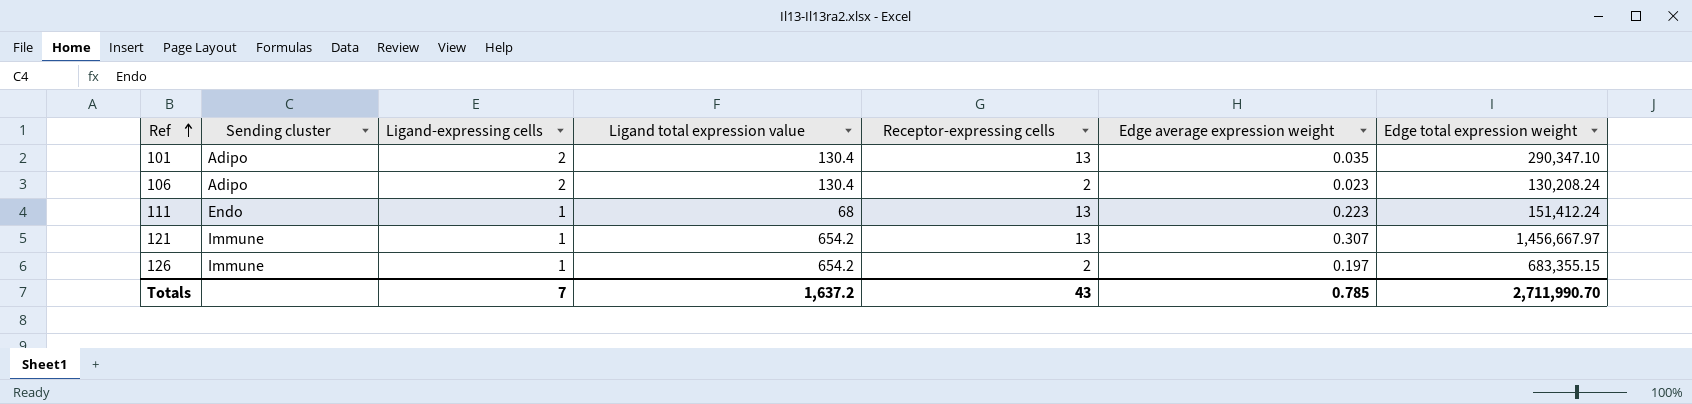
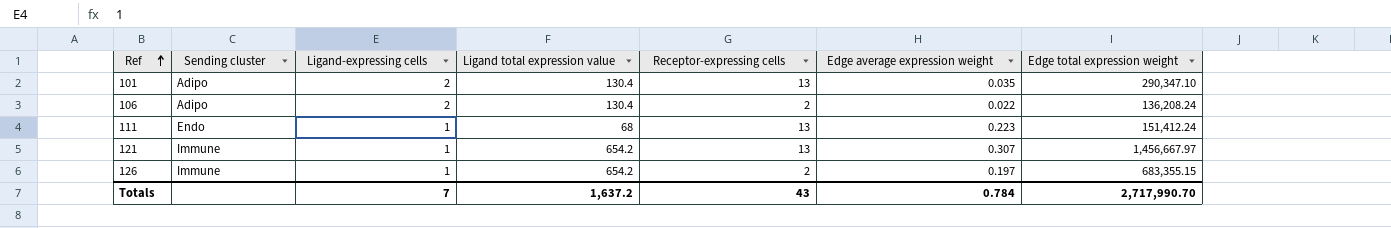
106 | Edge average expression weight: 0.023 -> 0.022
106 | Edge total expression weight: 130,208.24 -> 136,208.24
Totals | Edge average expression weight: 0.785 -> 0.784
Totals | Edge total expression weight: 2,711,990.70 -> 2,717,990.70

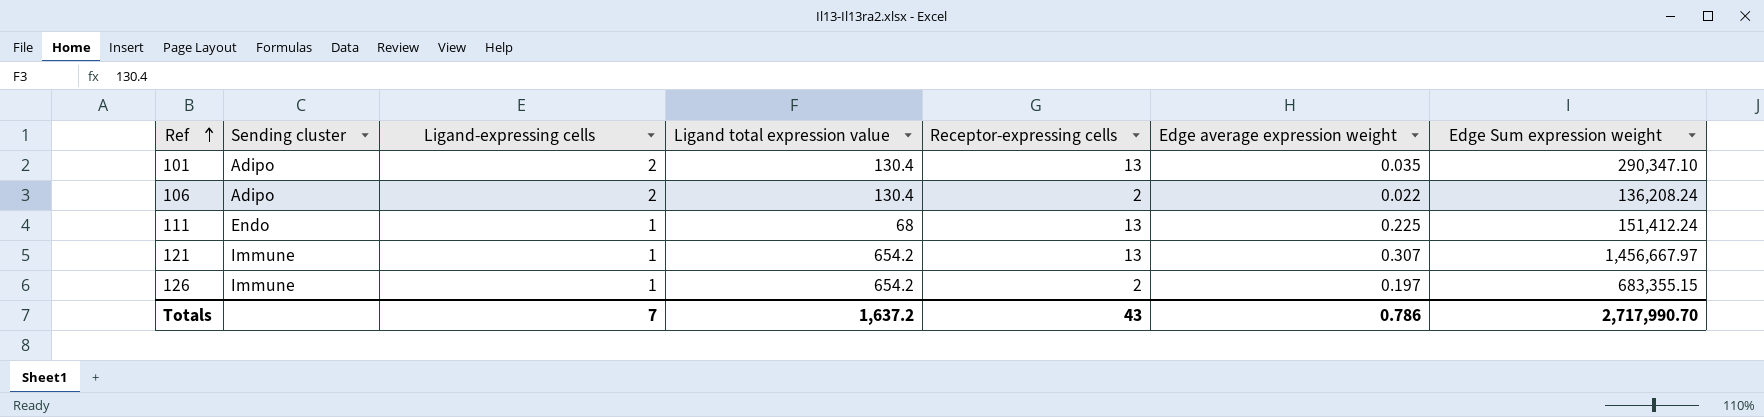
column name: Edge total expression weight -> Edge Sum expression weight
111 | Edge average expression weight: 0.223 -> 0.225
Totals | Edge average expression weight: 0.784 -> 0.786

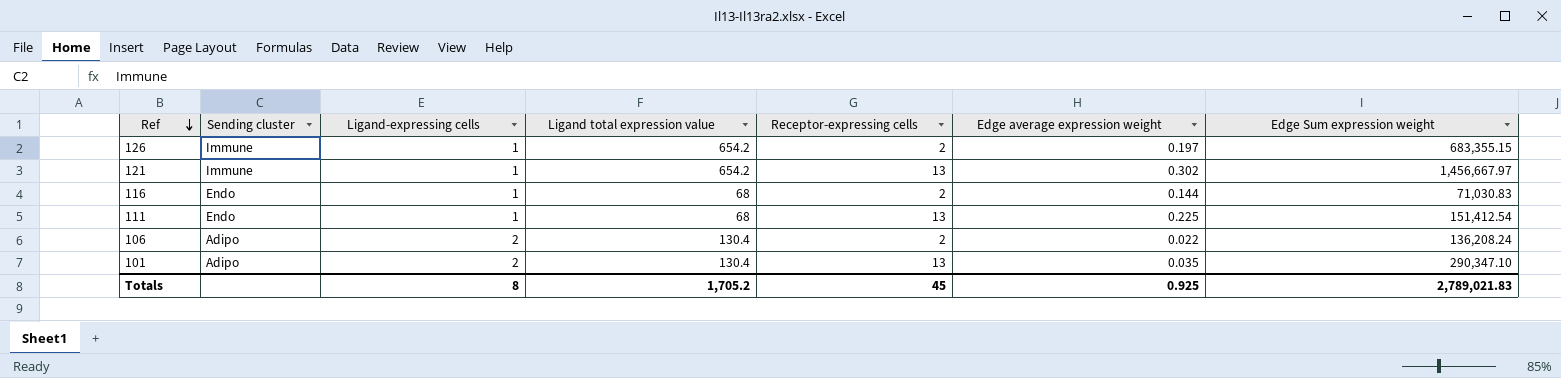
row order: Ref ascending -> Ref descending
121 | Edge average expression weight: 0.307 -> 0.302
row 116: none -> Endo | 1 | 68 | 2 | 0.144 | 71,030.83
111 | Edge Sum expression weight: 151,412.24 -> 151,412.54
Totals | Ligand-expressing cells: 7 -> 8
Totals | Ligand total expression value: 1,637.2 -> 1,705.2
Totals | Receptor-expressing cells: 43 -> 45
Totals | Edge average expression weight: 0.786 -> 0.925
Totals | Edge Sum expression weight: 2,717,990.70 -> 2,789,021.83

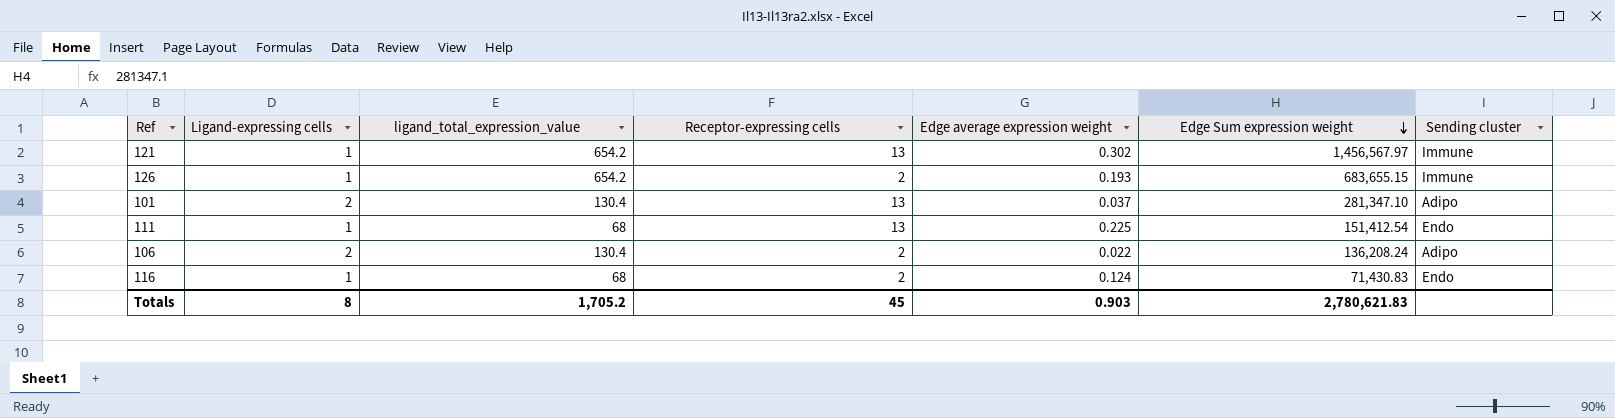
row order: Ref descending -> Edge Sum expression weight descending
column name: Ligand total expression value -> ligand_total_expression_value
column Sending cluster | position: 2 -> 7
121 | Edge Sum expression weight: 1,456,667.97 -> 1,456,567.97
126 | Edge average expression weight: 0.197 -> 0.193
126 | Edge Sum expression weight: 683,355.15 -> 683,655.15
101 | Edge average expression weight: 0.035 -> 0.037
101 | Edge Sum expression weight: 290,347.10 -> 281,347.10
116 | Edge average expression weight: 0.144 -> 0.124
116 | Edge Sum expression weight: 71,030.83 -> 71,430.83
Totals | Edge average expression weight: 0.925 -> 0.903
Totals | Edge Sum expression weight: 2,789,021.83 -> 2,780,621.83

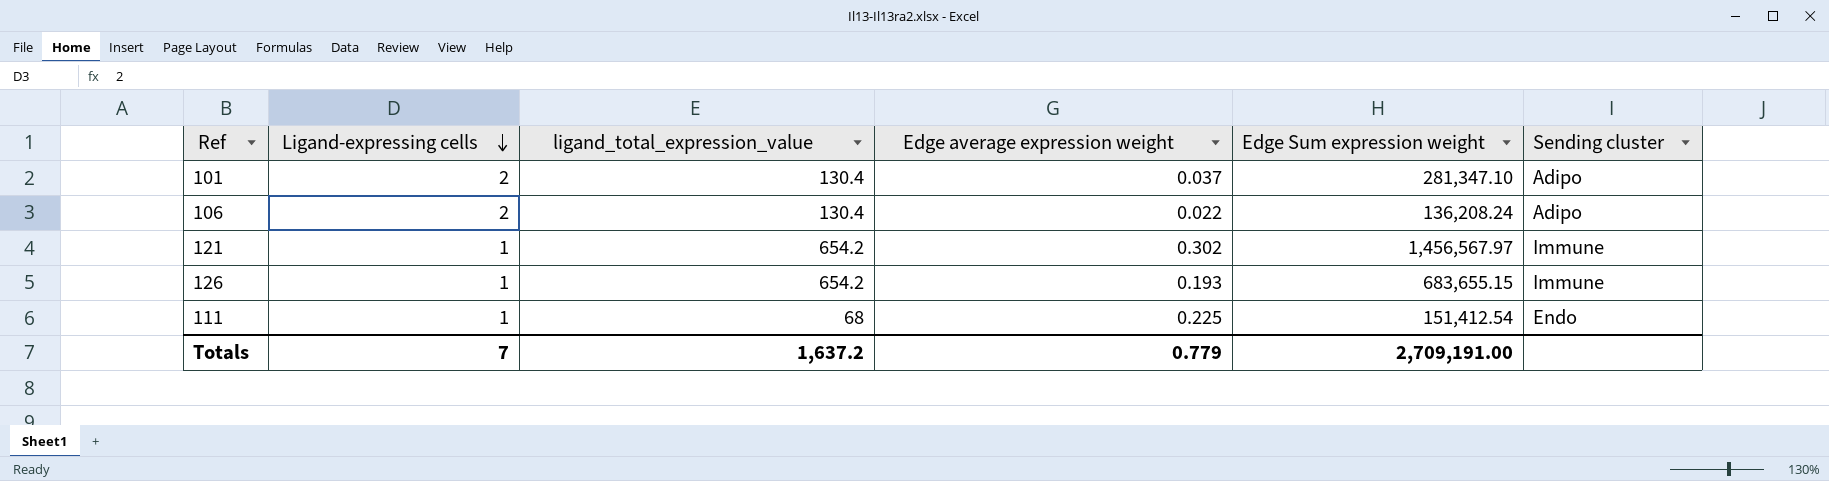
row order: Edge Sum expression weight descending -> Ligand-expressing cells descending
column Receptor-expressing cells | position: 4 -> none
row 116: 1 | 68 | 2 | 0.124 | 71,430.83 | Endo -> none
Totals | Ligand-expressing cells: 8 -> 7
Totals | ligand_total_expression_value: 1,705.2 -> 1,637.2
Totals | Edge average expression weight: 0.903 -> 0.779
Totals | Edge Sum expression weight: 2,780,621.83 -> 2,709,191.00

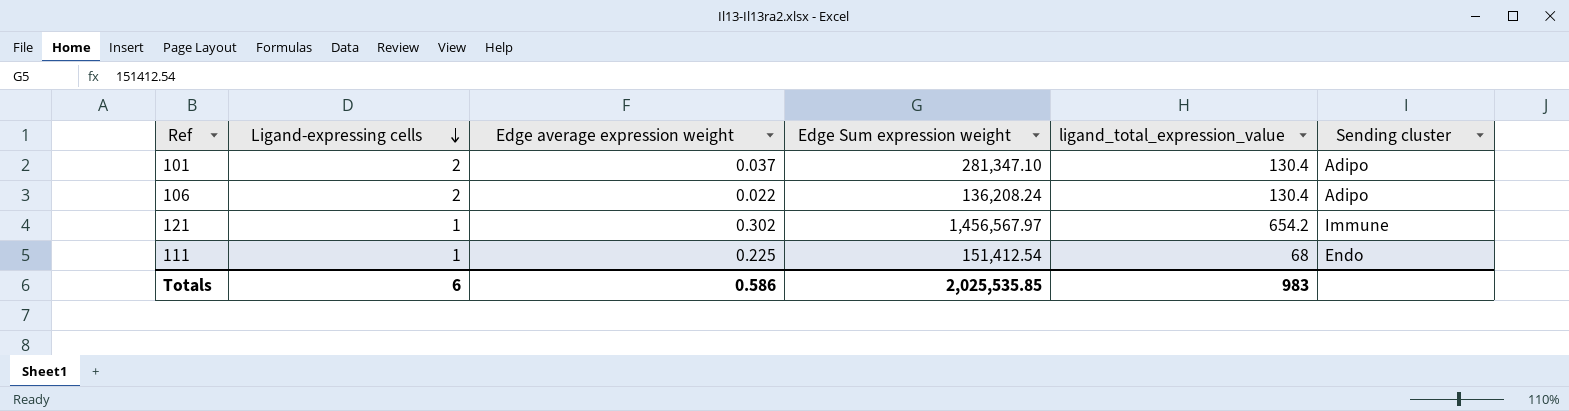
column ligand_total_expression_value | position: 3 -> 5
row 126: 1 | 654.2 | 0.193 | 683,655.15 | Immune -> none
Totals | Ligand-expressing cells: 7 -> 6
Totals | Edge average expression weight: 0.779 -> 0.586
Totals | Edge Sum expression weight: 2,709,191.00 -> 2,025,535.85
Totals | ligand_total_expression_value: 1,637.2 -> 983

